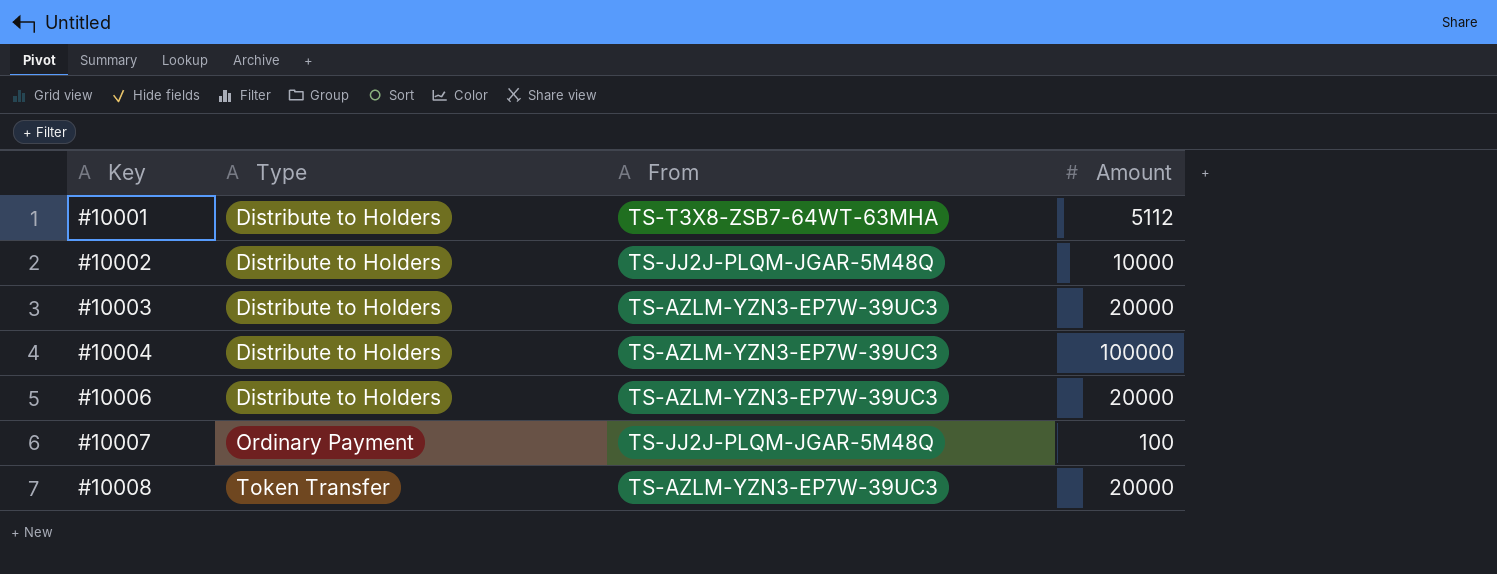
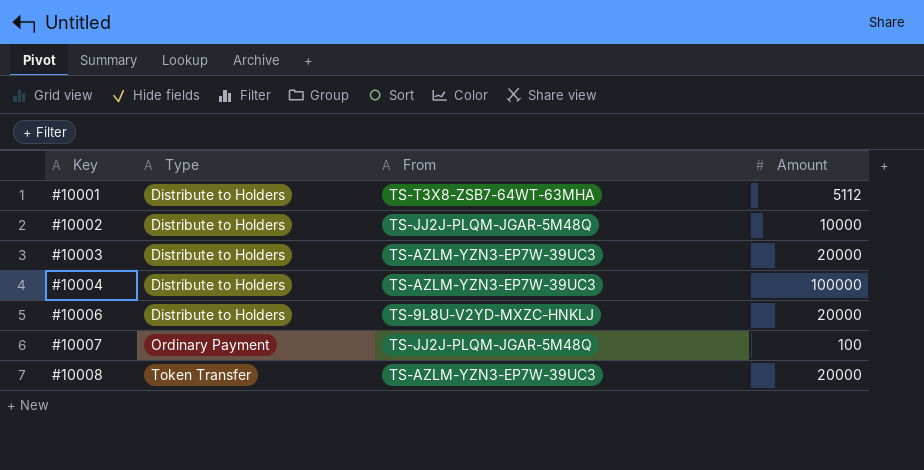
#10006 | From: TS-AZLM-YZN3-EP7W-39UC3 -> TS-9L8U-V2YD-MXZC-HNKLJ

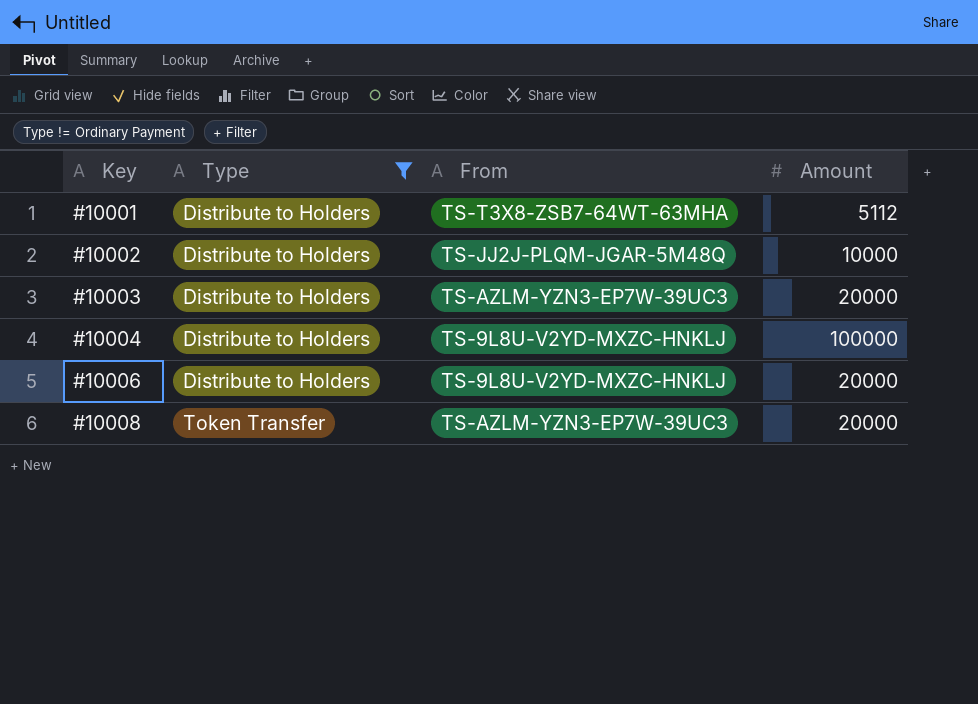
filter: none -> Type != Ordinary Payment
#10004 | From: TS-AZLM-YZN3-EP7W-39UC3 -> TS-9L8U-V2YD-MXZC-HNKLJ

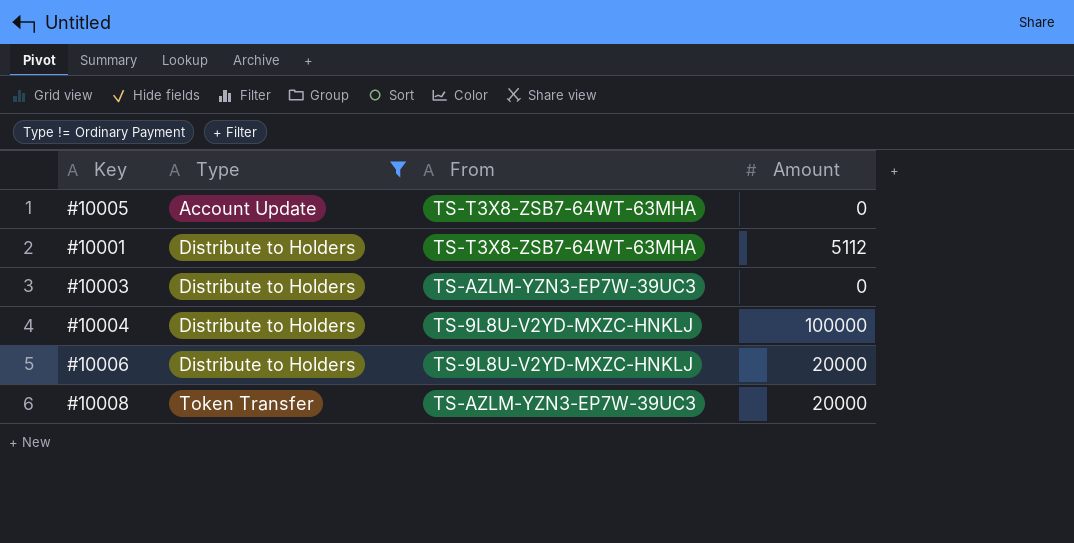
row #10002: Distribute to Holders | TS-JJ2J-PLQM-JGAR-5M48Q | 10000 -> none
row #10005: none -> Account Update | TS-T3X8-ZSB7-64WT-63MHA | 0
#10003 | Amount: 20000 -> 0

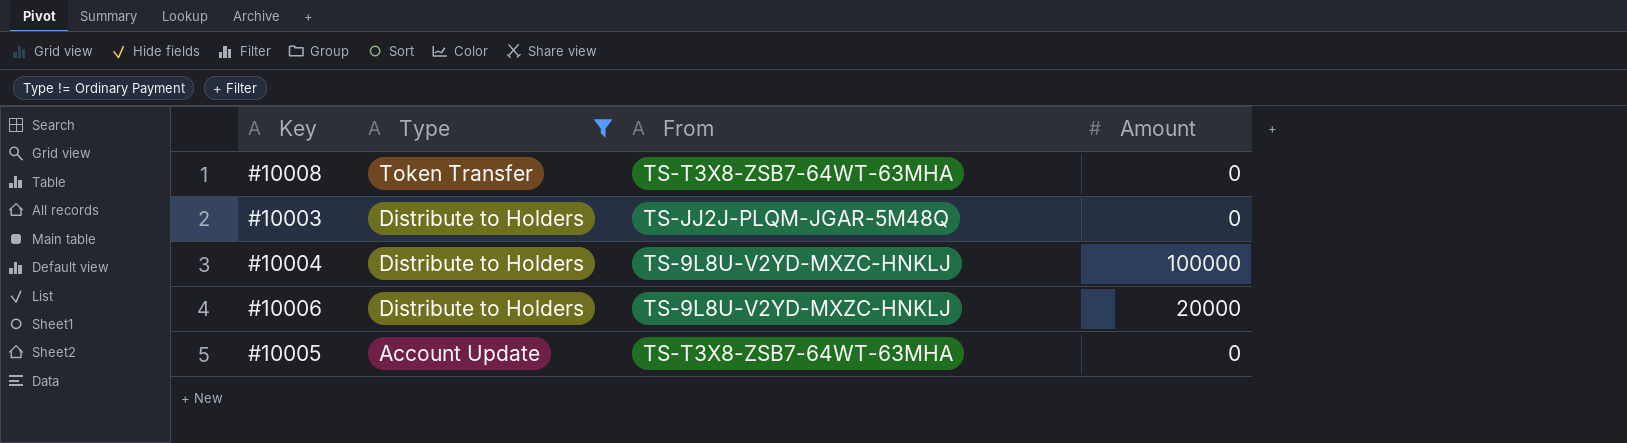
row order: Type ascending -> Type descending
row #10001: Distribute to Holders | TS-T3X8-ZSB7-64WT-63MHA | 5112 -> none
#10008 | From: TS-AZLM-YZN3-EP7W-39UC3 -> TS-T3X8-ZSB7-64WT-63MHA
#10008 | Amount: 20000 -> 0
#10003 | From: TS-AZLM-YZN3-EP7W-39UC3 -> TS-JJ2J-PLQM-JGAR-5M48Q

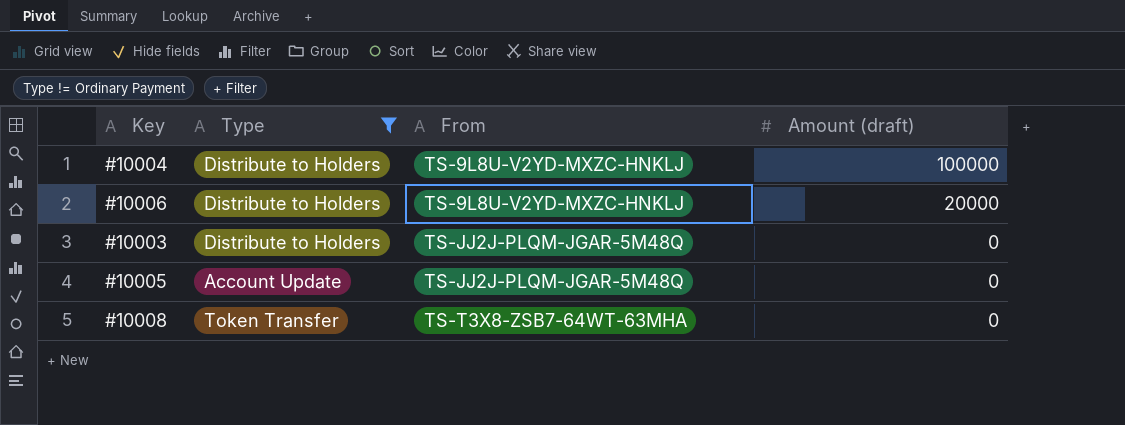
row order: Type descending -> From ascending
column name: Amount -> Amount (draft)
#10005 | From: TS-T3X8-ZSB7-64WT-63MHA -> TS-JJ2J-PLQM-JGAR-5M48Q

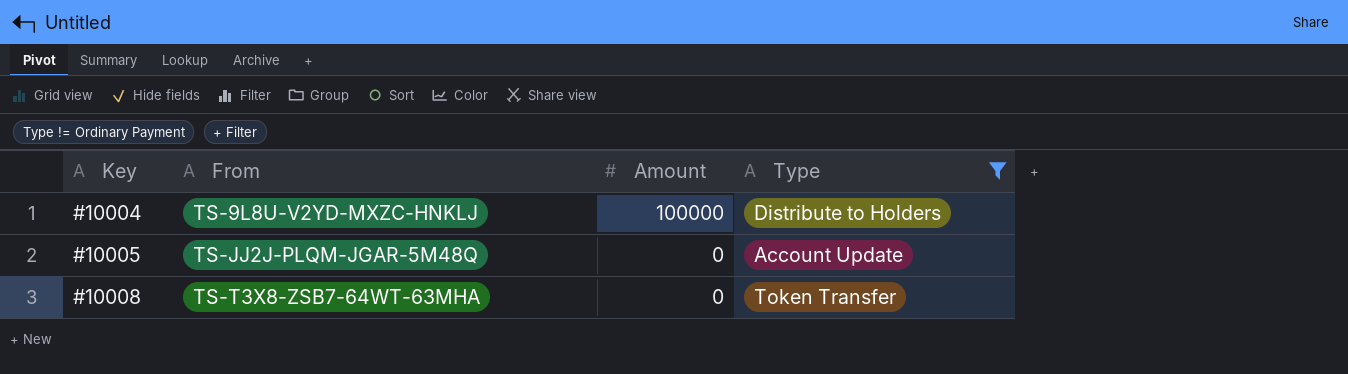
column name: Amount (draft) -> Amount
column Type | position: 2 -> 4
row #10006: Distribute to Holders | TS-9L8U-V2YD-MXZC-HNKLJ | 20000 -> none
row #10003: Distribute to Holders | TS-JJ2J-PLQM-JGAR-5M48Q | 0 -> none

